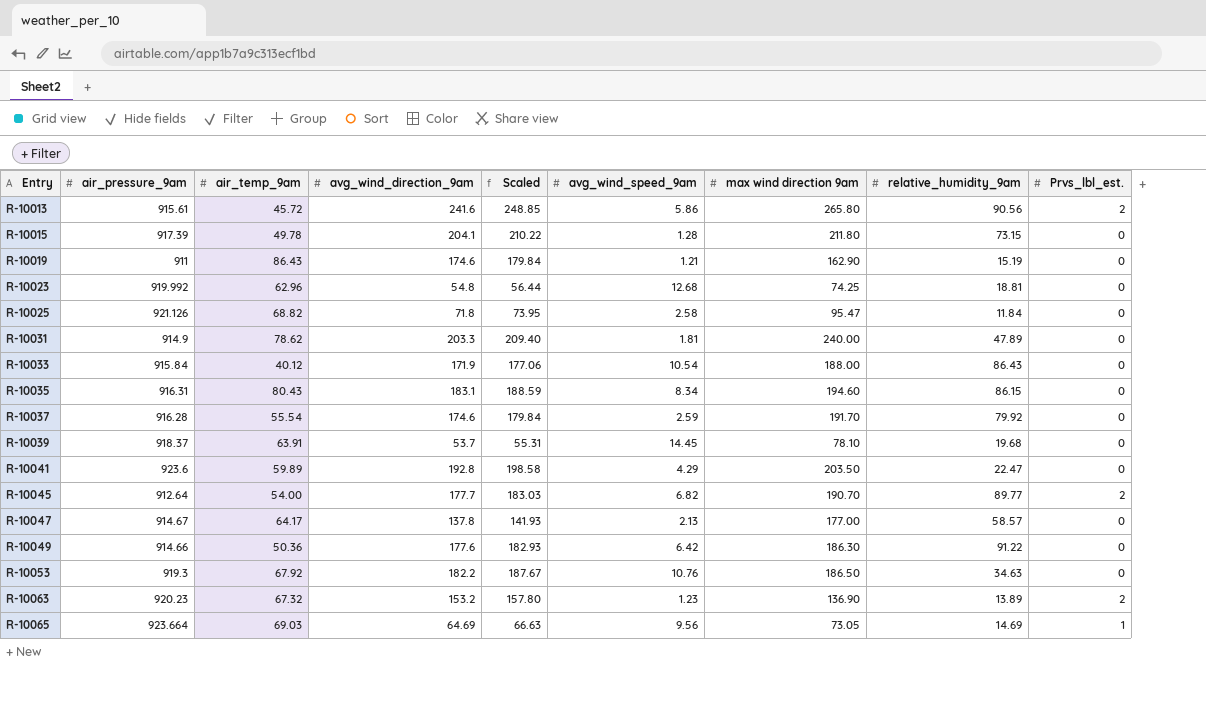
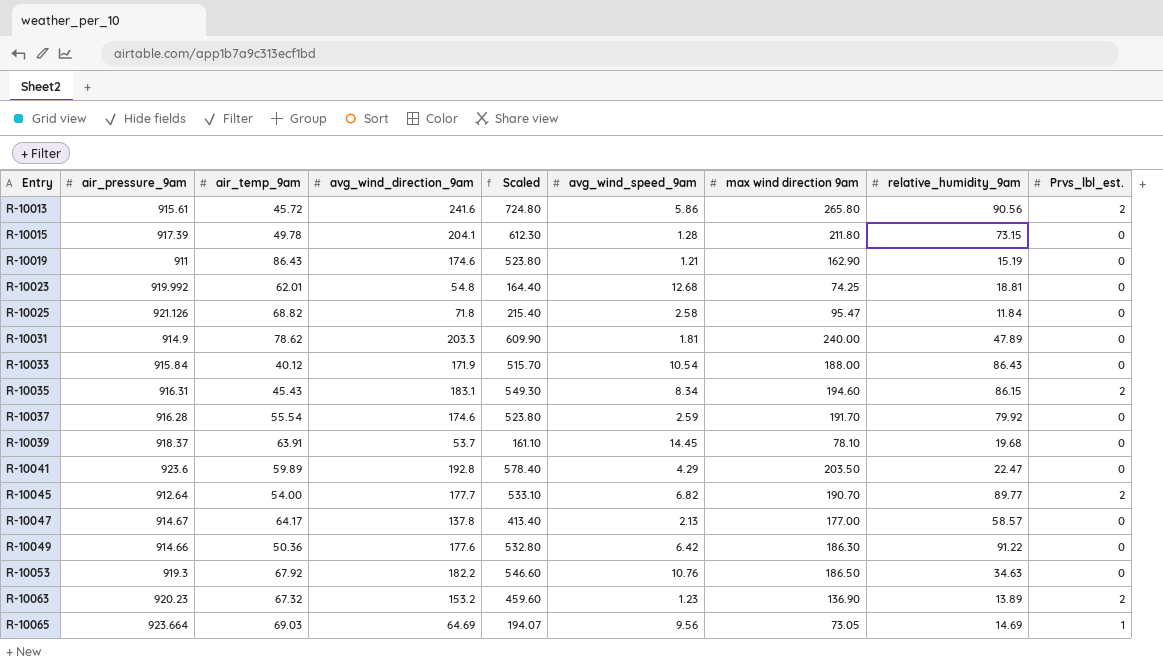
column Scaled | formula: [avg_wind_direction_9am] * 1.03 -> [avg_wind_direction_9am] * 3
R-10023 | air_temp_9am: 62.96 -> 62.01
R-10035 | air_temp_9am: 80.43 -> 45.43
R-10035 | Prvs_lbl_est.: 0 -> 2

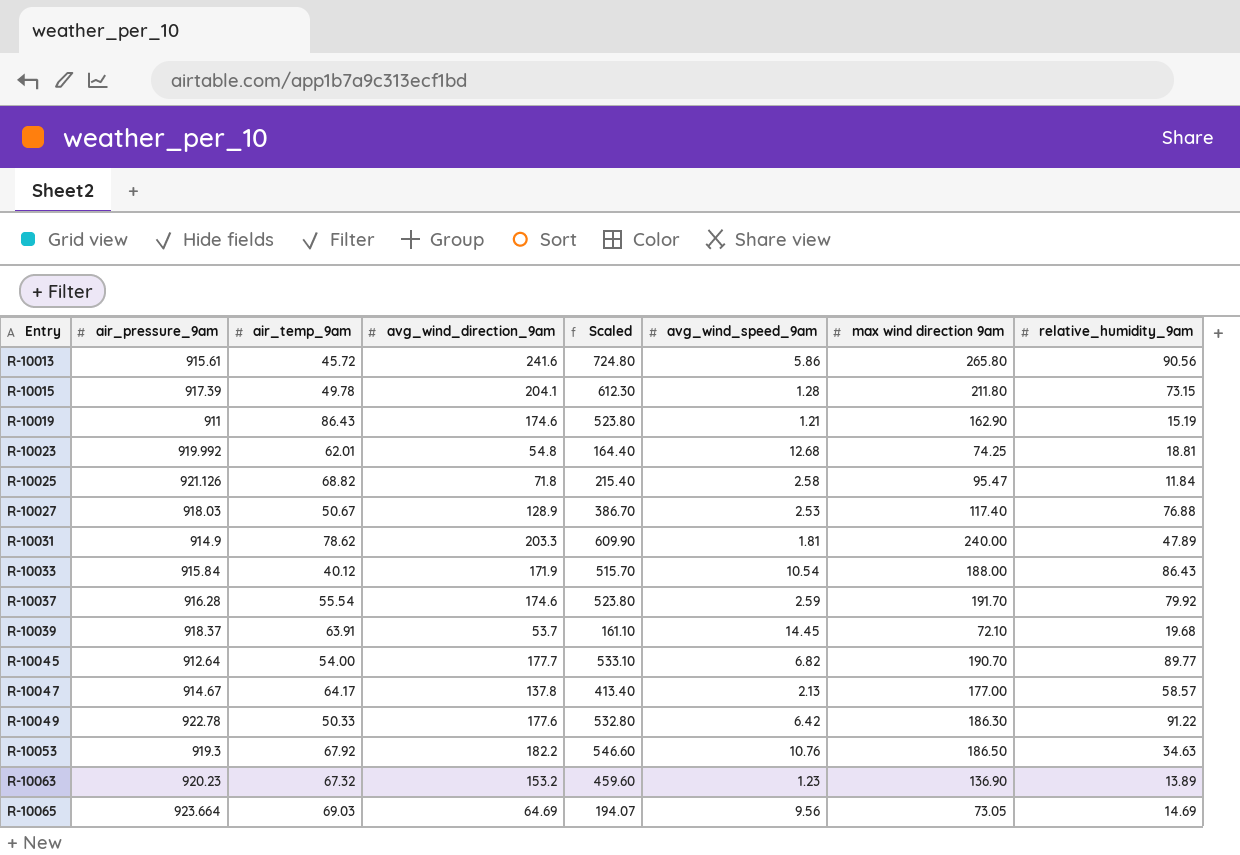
column Prvs_lbl_est. | position: 9 -> none
row R-10035: 916.31 | 45.43 | 183.1 | 549.30 | 8.34 | 194.60 | 86.15 | 2 -> none
row R-10041: 923.6 | 59.89 | 192.8 | 578.40 | 4.29 | 203.50 | 22.47 | 0 -> none
row R-10027: none -> 918.03 | 50.67 | 128.9 | 386.70 | 2.53 | 117.40 | 76.88
R-10039 | max wind direction 9am: 78.10 -> 72.10
R-10049 | air_pressure_9am: 914.66 -> 922.78
R-10049 | air_temp_9am: 50.36 -> 50.33

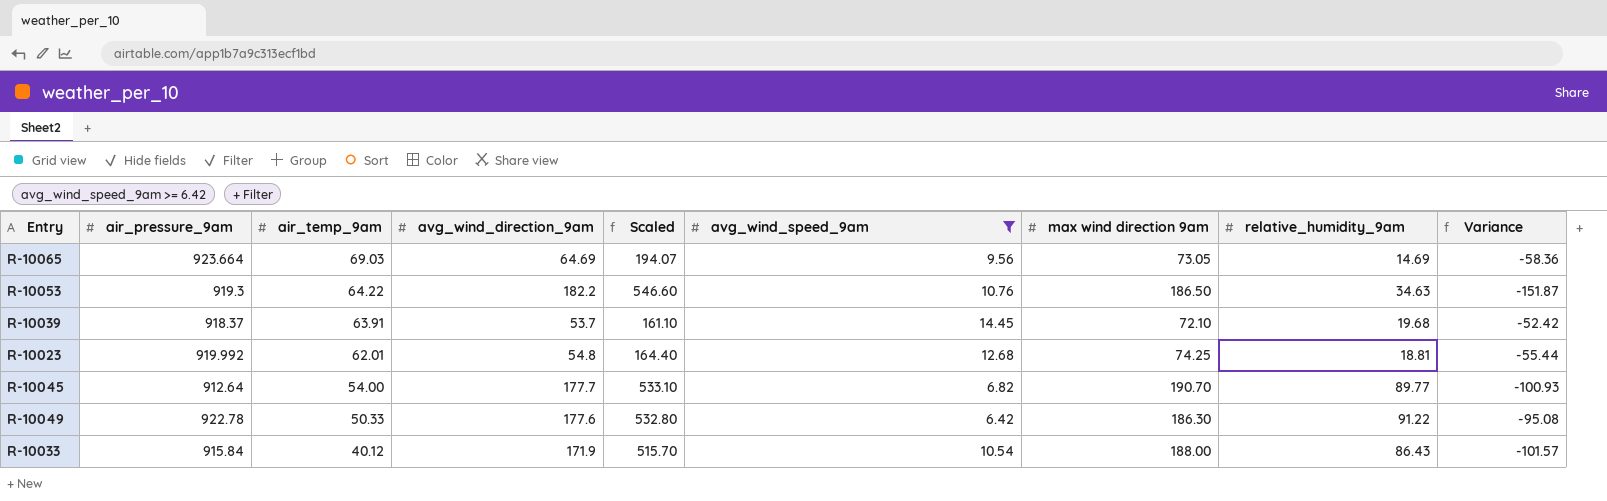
filter: none -> avg_wind_speed_9am >= 6.42
row order: Entry ascending -> air_temp_9am descending
column Variance | formula: none -> [relative_humidity_9am] - [max wind direction 9am]
R-10053 | air_temp_9am: 67.92 -> 64.22

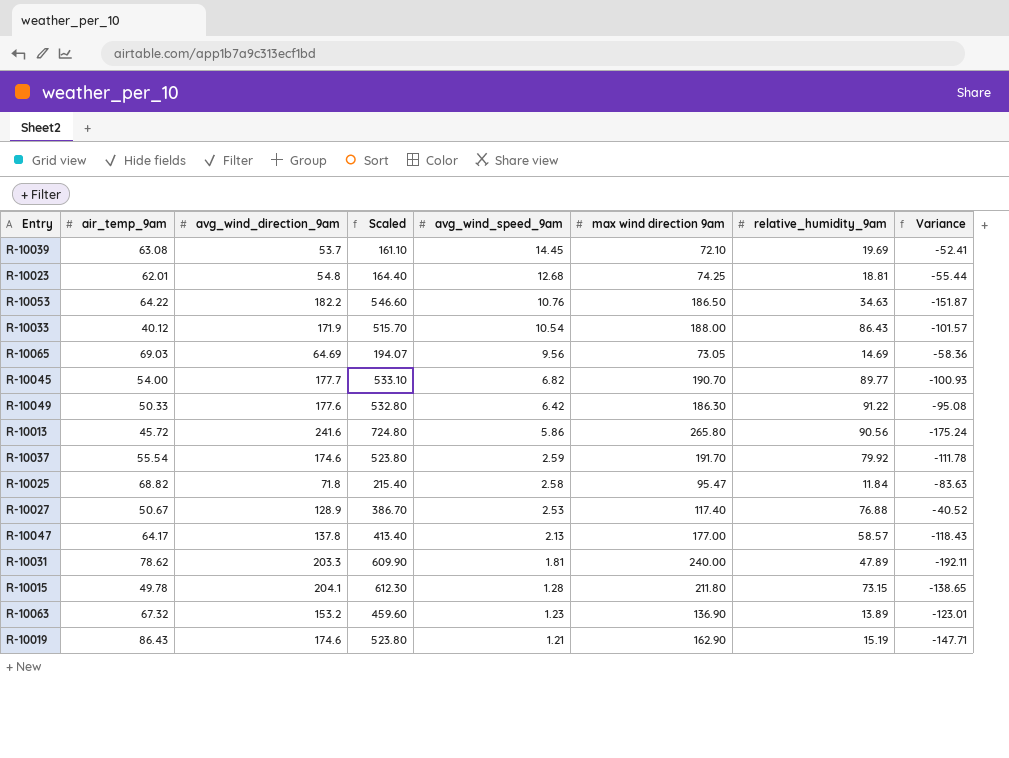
filter: avg_wind_speed_9am >= 6.42 -> none
row order: air_temp_9am descending -> avg_wind_speed_9am descending
column air_pressure_9am | position: 2 -> none
R-10039 | air_temp_9am: 63.91 -> 63.08
R-10039 | relative_humidity_9am: 19.68 -> 19.69
R-10039 | Variance: -52.42 -> -52.41

